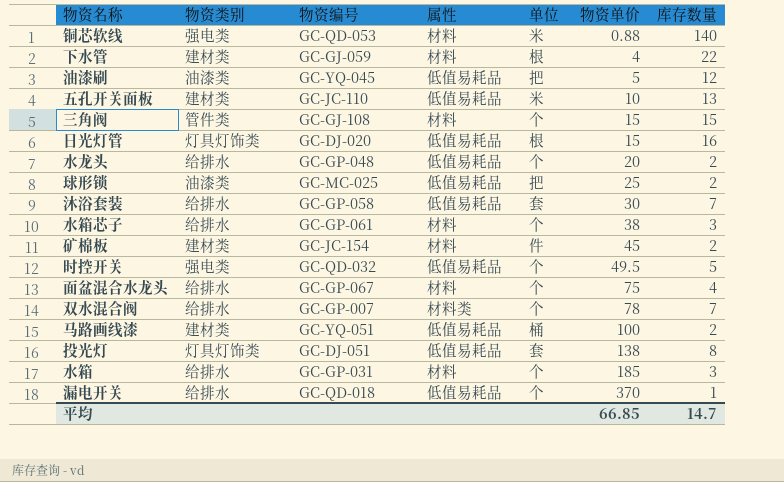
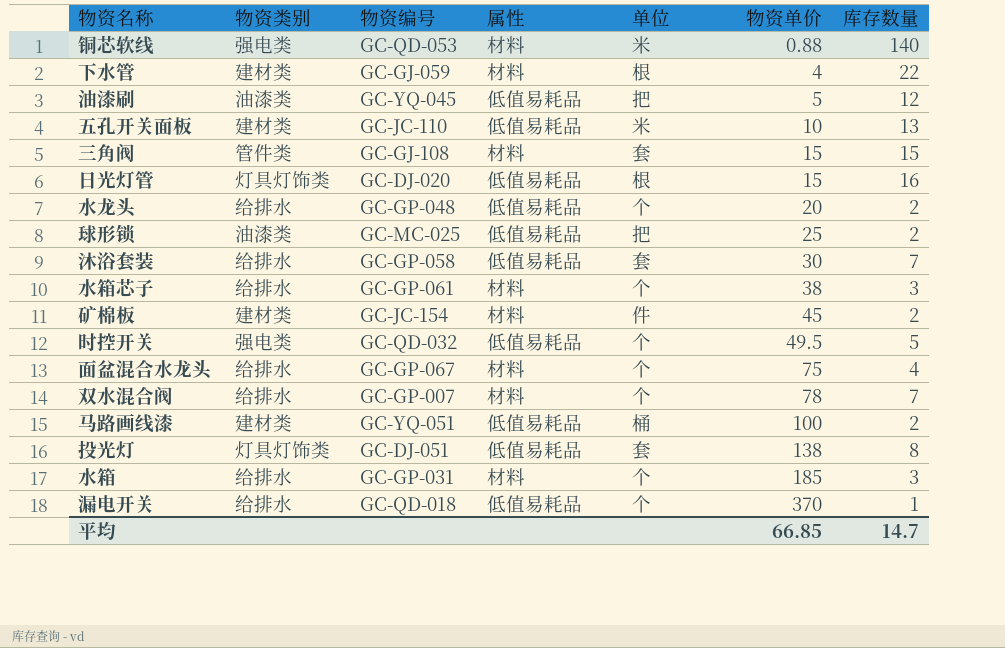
三角阀 | 单位: 个 -> 套
双水混合阀 | 属性: 材料类 -> 材料

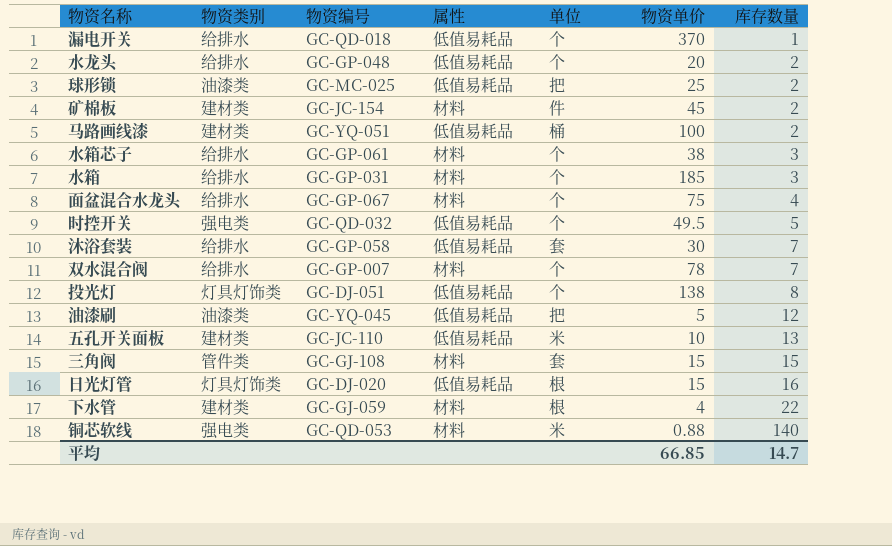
row order: 物资单价 ascending -> 库存数量 ascending
投光灯 | 单位: 套 -> 个

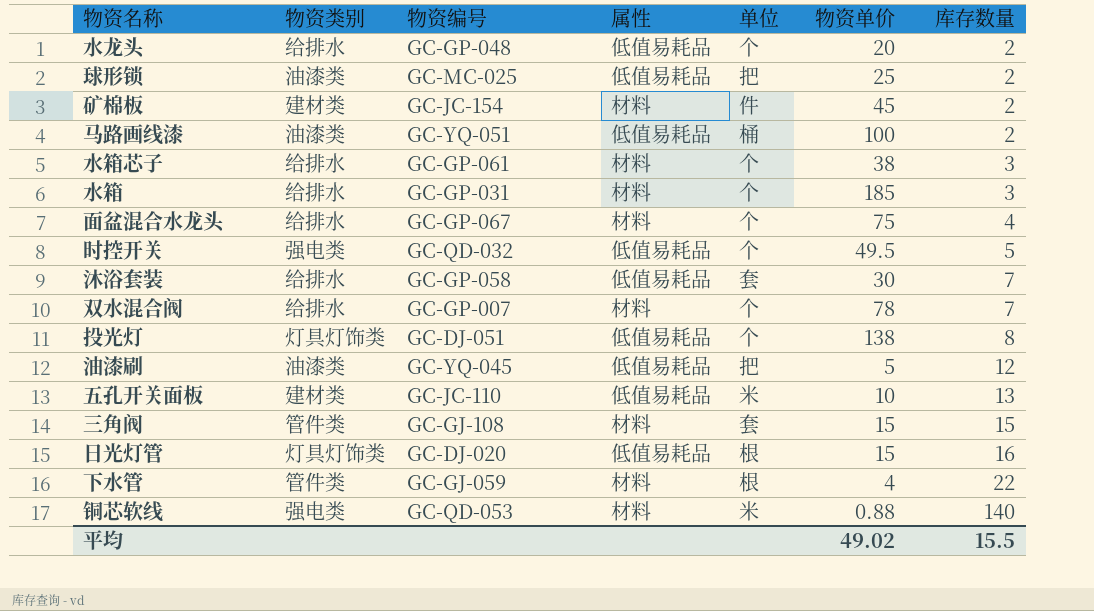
row 漏电开关: 给排水 | GC-QD-018 | 低值易耗品 | 个 | 370 | 1 -> none
马路画线漆 | 物资类别: 建材类 -> 油漆类
下水管 | 物资类别: 建材类 -> 管件类
平均 | 物资单价: 66.85 -> 49.02
平均 | 库存数量: 14.7 -> 15.5

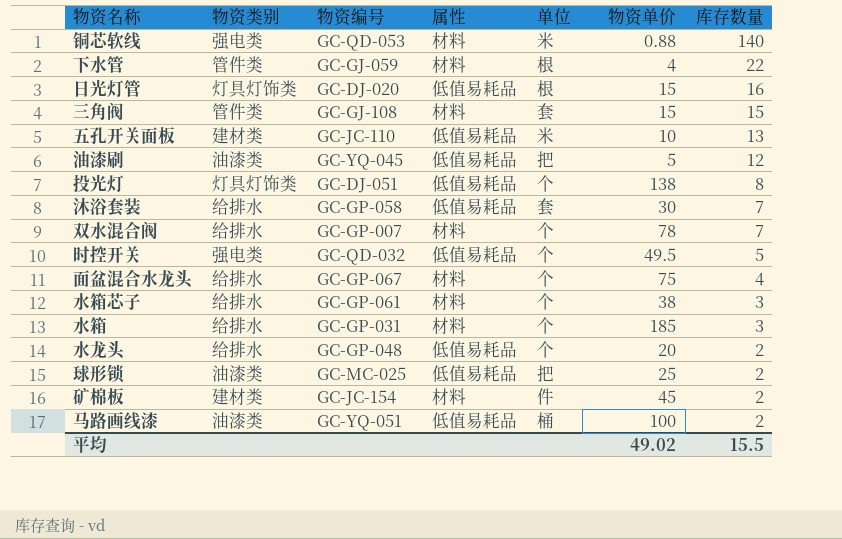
row order: 库存数量 ascending -> 库存数量 descending

